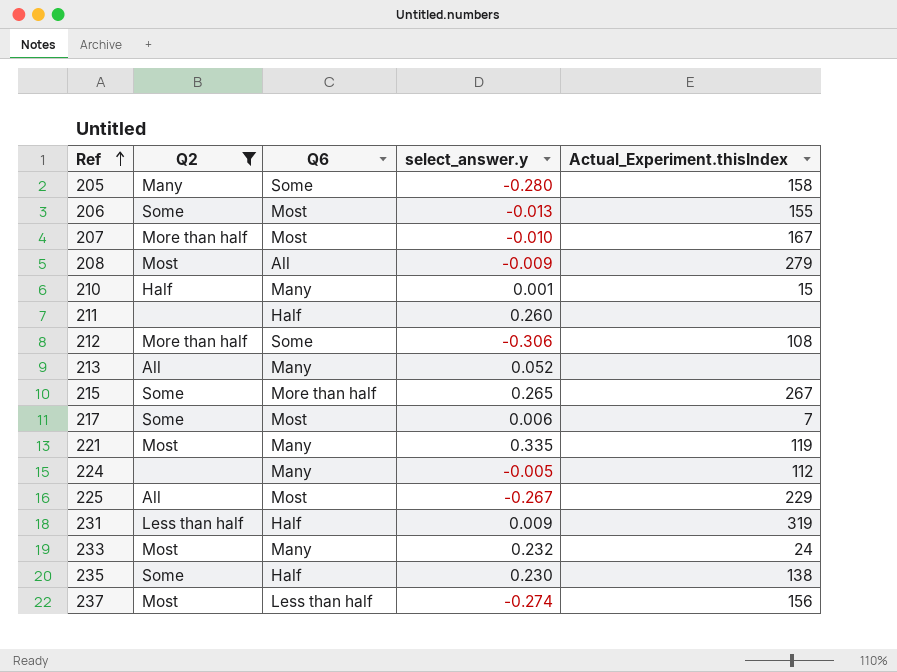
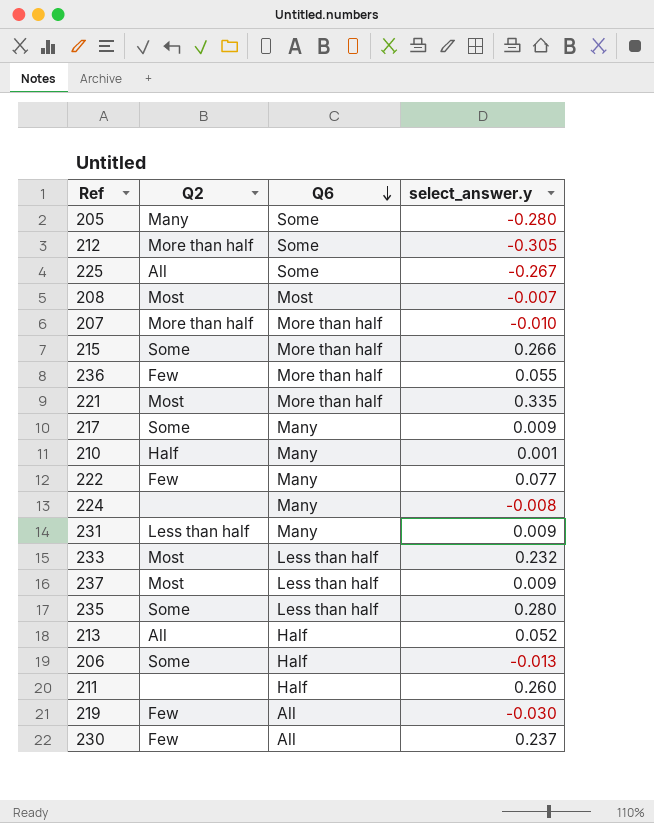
filter: Q2 != Few -> none
row order: Ref ascending -> Q6 descending
column Actual_Experiment.thisIndex | position: 5 -> none
212 | select_answer.y: -0.306 -> -0.305
225 | Q6: Most -> Some
208 | Q6: All -> Most
208 | select_answer.y: -0.009 -> -0.007
207 | Q6: Most -> More than half
215 | select_answer.y: 0.265 -> 0.266
221 | Q6: Many -> More than half
217 | Q6: Most -> Many
217 | select_answer.y: 0.006 -> 0.009
224 | select_answer.y: -0.005 -> -0.008
231 | Q6: Half -> Many
233 | Q6: Many -> Less than half
237 | select_answer.y: -0.274 -> 0.009
235 | Q6: Half -> Less than half
235 | select_answer.y: 0.230 -> 0.280
213 | Q6: Many -> Half
206 | Q6: Most -> Half

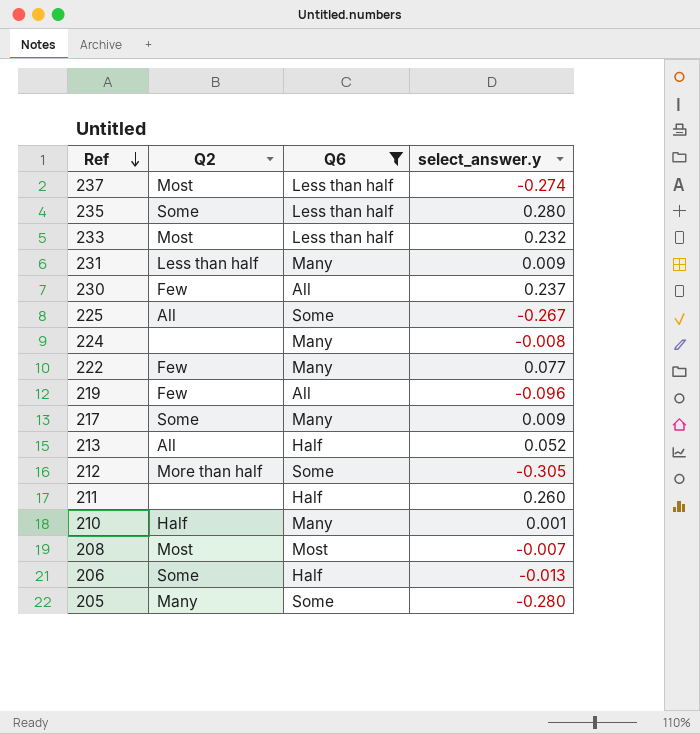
filter: none -> Q6 != More than half
row order: Q6 descending -> Ref descending
237 | select_answer.y: 0.009 -> -0.274
219 | select_answer.y: -0.030 -> -0.096

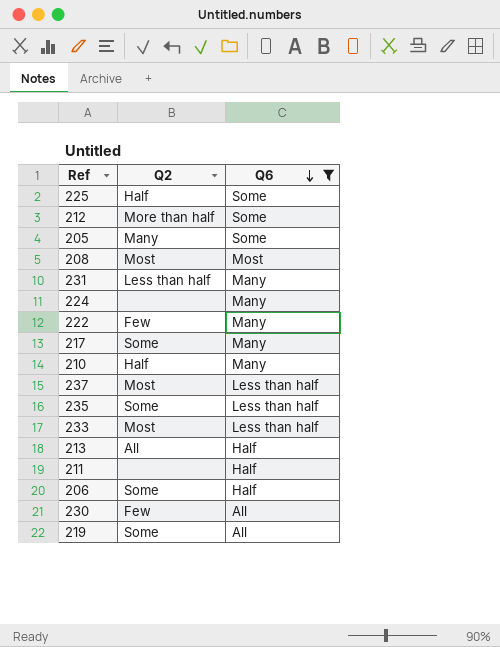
row order: Ref descending -> Q6 descending
column select_answer.y | position: 4 -> none
225 | Q2: All -> Half
219 | Q2: Few -> Some

